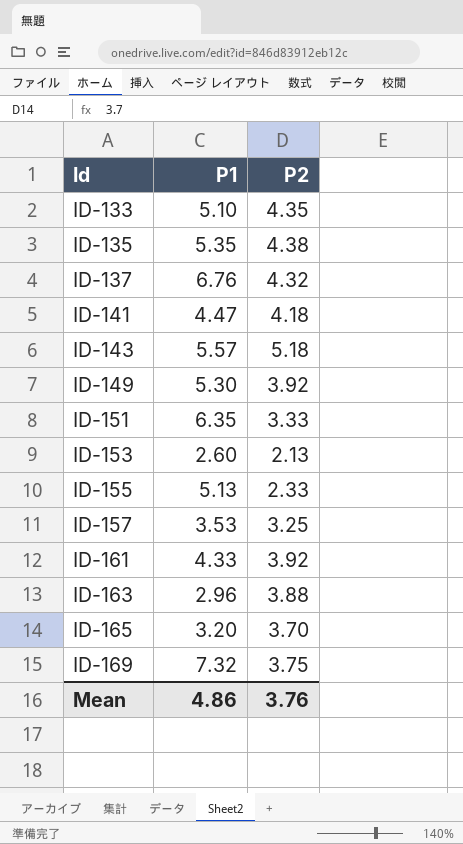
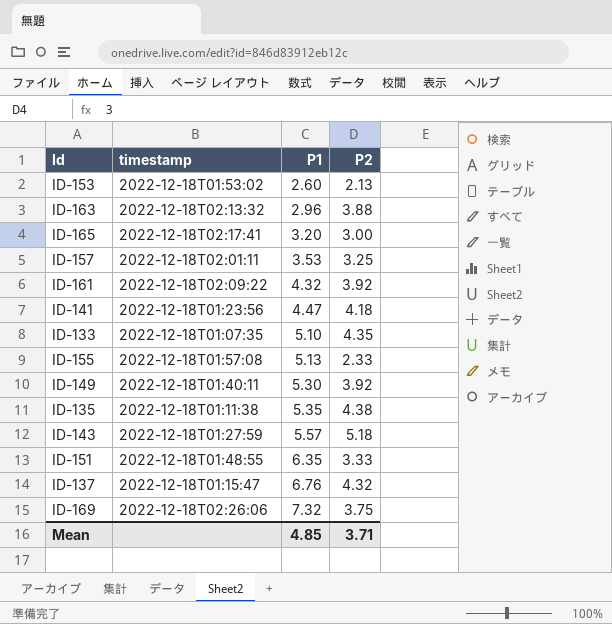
row order: Id ascending -> P1 ascending
column timestamp | position: none -> 2
ID-165 | P2: 3.70 -> 3.00
ID-161 | P1: 4.33 -> 4.32
Mean | P1: 4.86 -> 4.85
Mean | P2: 3.76 -> 3.71

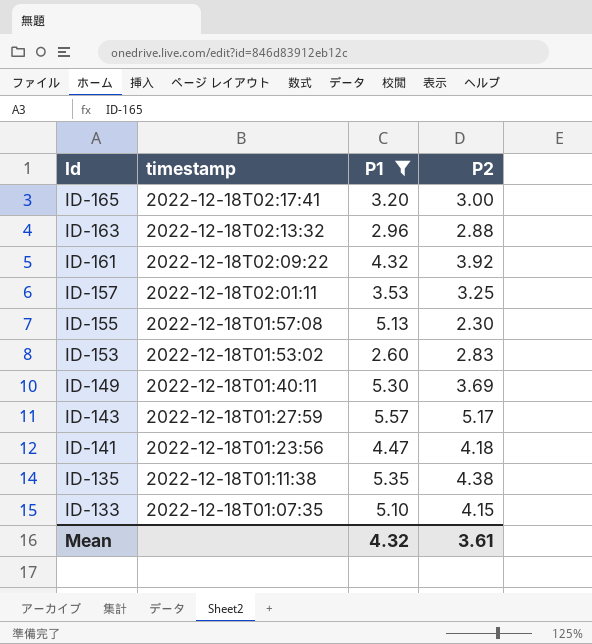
filter: none -> P1 <= 5.57
row order: P1 ascending -> Id descending
ID-163 | P2: 3.88 -> 2.88
ID-155 | P2: 2.33 -> 2.30
ID-153 | P2: 2.13 -> 2.83
ID-149 | P2: 3.92 -> 3.69
ID-143 | P2: 5.18 -> 5.17
ID-133 | P2: 4.35 -> 4.15
Mean | P1: 4.85 -> 4.32
Mean | P2: 3.71 -> 3.61

